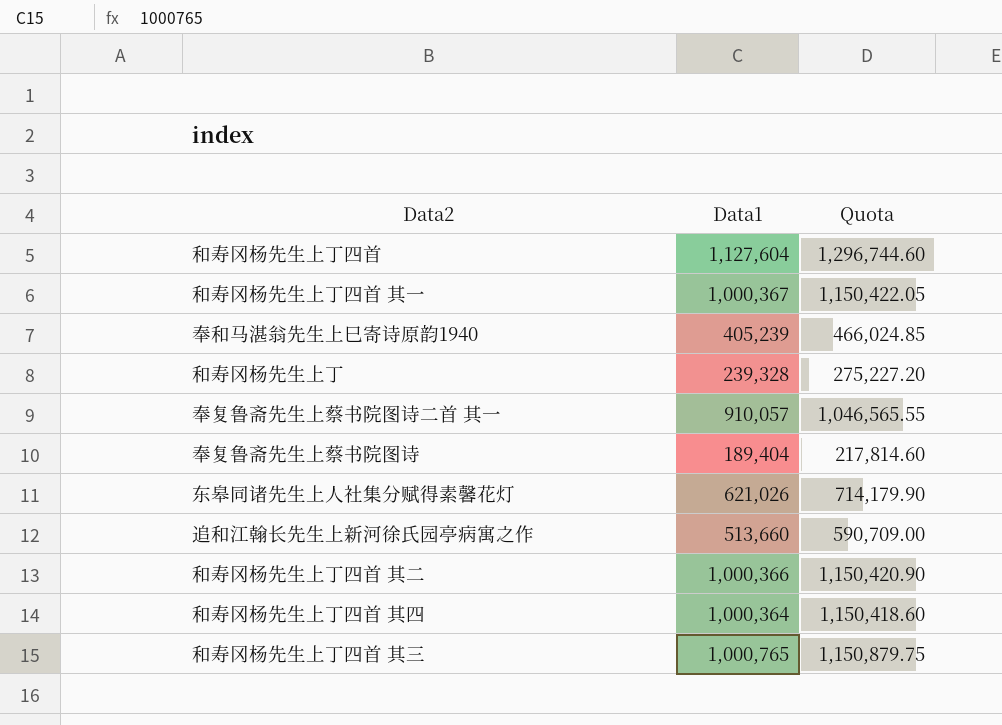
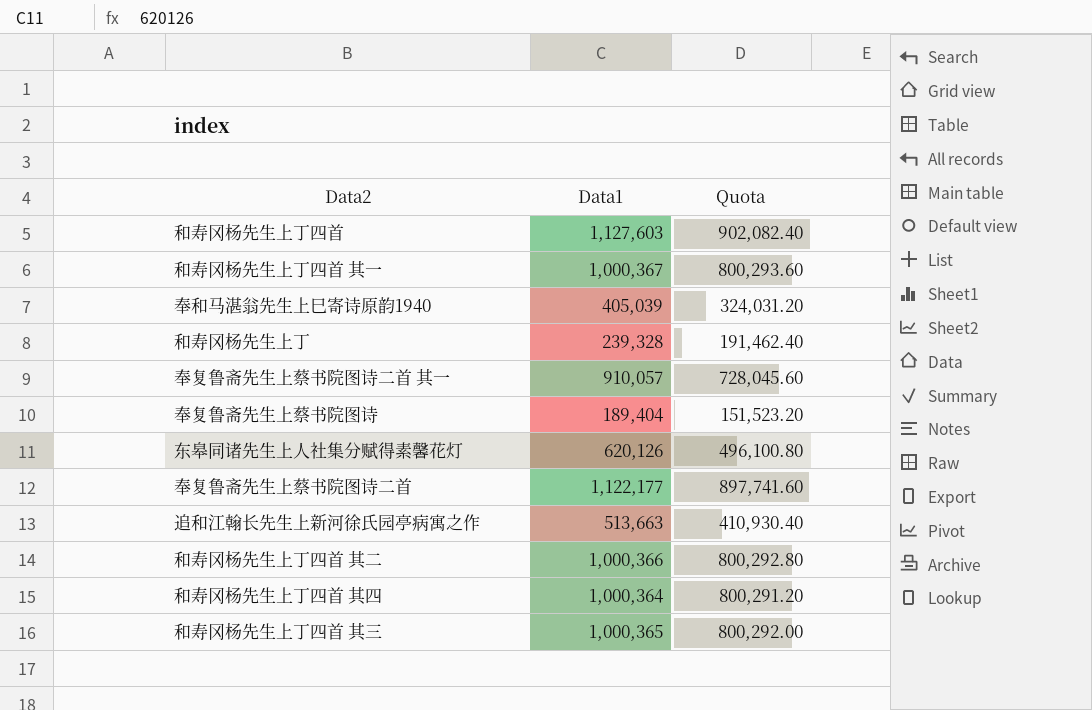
column Quota | formula: [Data1] * 1.15 -> [Data1] * 0.8
和寿冈杨先生上丁四首 | Data1: 1,127,604 -> 1,127,603
奉和马湛翁先生上巳寄诗原韵1940 | Data1: 405,239 -> 405,039
东皋同诸先生上人社集分赋得素馨花灯 | Data1: 621,026 -> 620,126
row 奉复鲁斋先生上蔡书院图诗二首: none -> 1,122,177 | 897,741.60
追和江翰长先生上新河徐氏园亭病寓之作 | Data1: 513,660 -> 513,663
和寿冈杨先生上丁四首 其三 | Data1: 1,000,765 -> 1,000,365

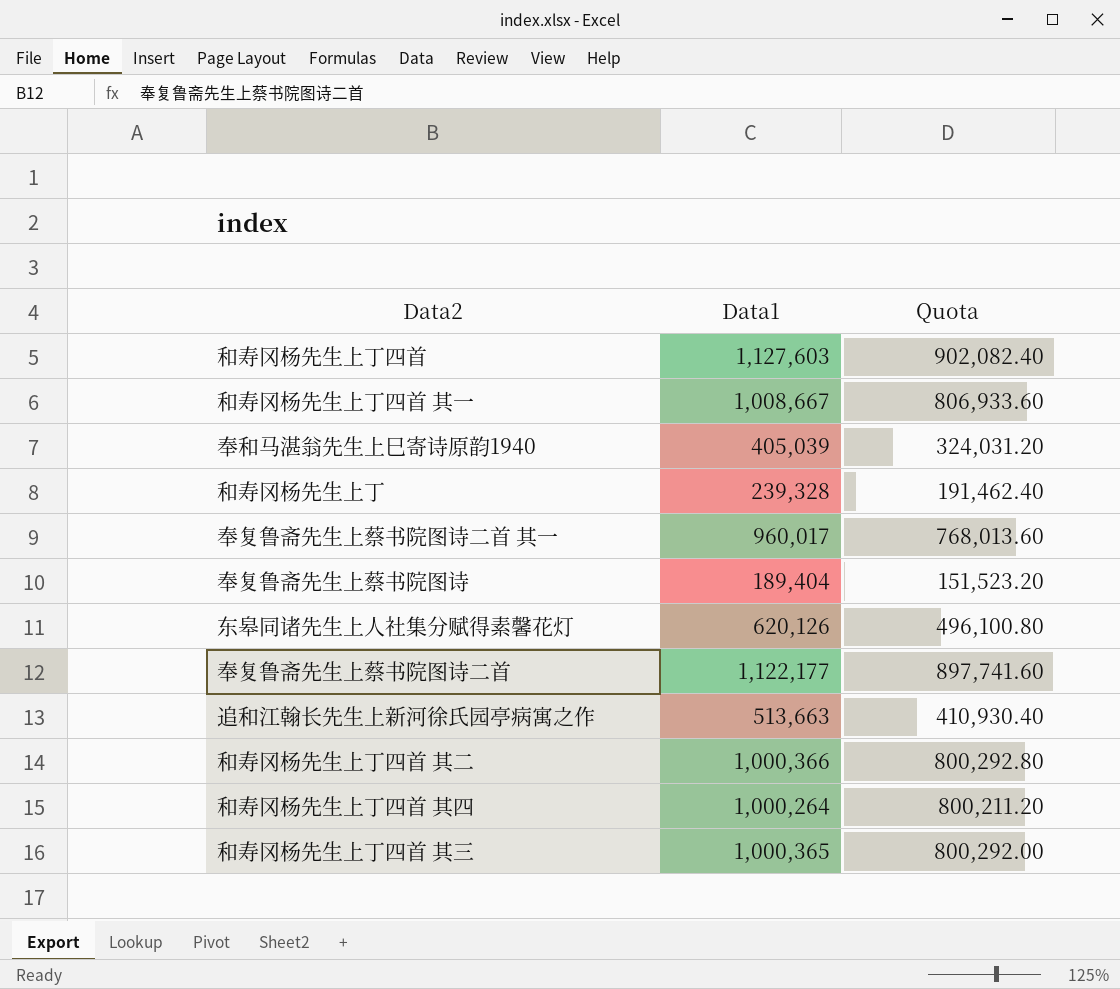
和寿冈杨先生上丁四首 其一 | Data1: 1,000,367 -> 1,008,667
和寿冈杨先生上丁四首 其一 | Quota: 800,293.60 -> 806,933.60
奉复鲁斋先生上蔡书院图诗二首 其一 | Data1: 910,057 -> 960,017
奉复鲁斋先生上蔡书院图诗二首 其一 | Quota: 728,045.60 -> 768,013.60
和寿冈杨先生上丁四首 其四 | Data1: 1,000,364 -> 1,000,264
和寿冈杨先生上丁四首 其四 | Quota: 800,291.20 -> 800,211.20

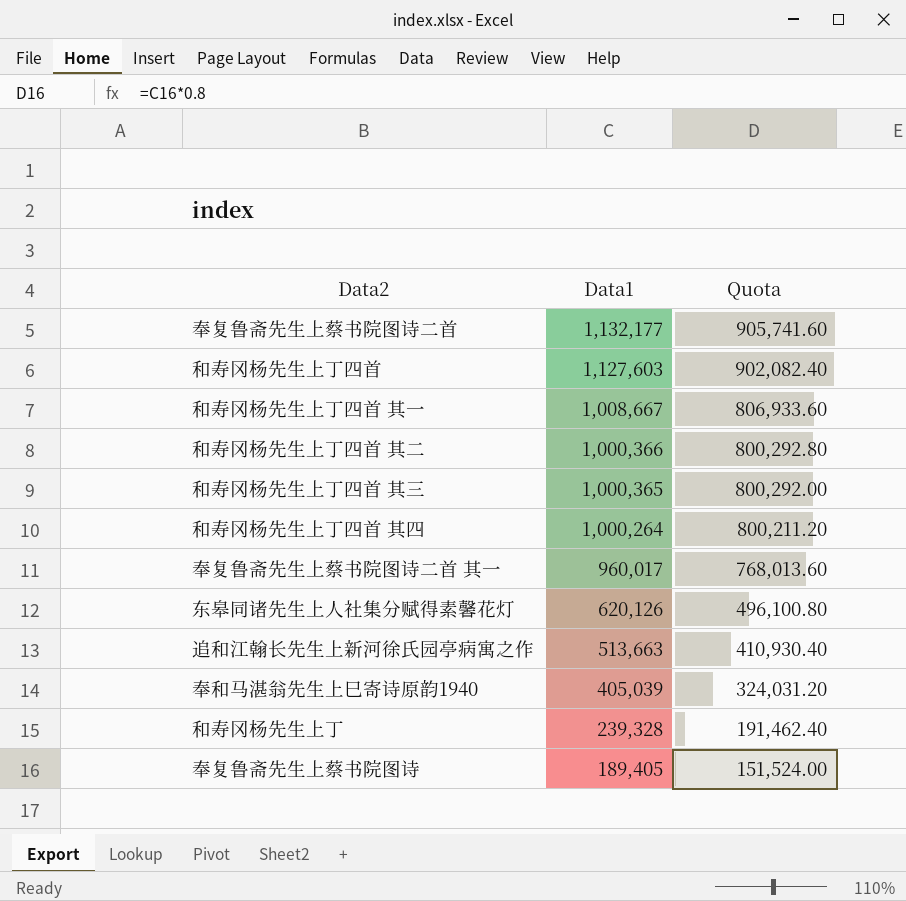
row order: none -> Data1 descending
奉复鲁斋先生上蔡书院图诗二首 | Data1: 1,122,177 -> 1,132,177
奉复鲁斋先生上蔡书院图诗二首 | Quota: 897,741.60 -> 905,741.60
奉复鲁斋先生上蔡书院图诗 | Data1: 189,404 -> 189,405
奉复鲁斋先生上蔡书院图诗 | Quota: 151,523.20 -> 151,524.00

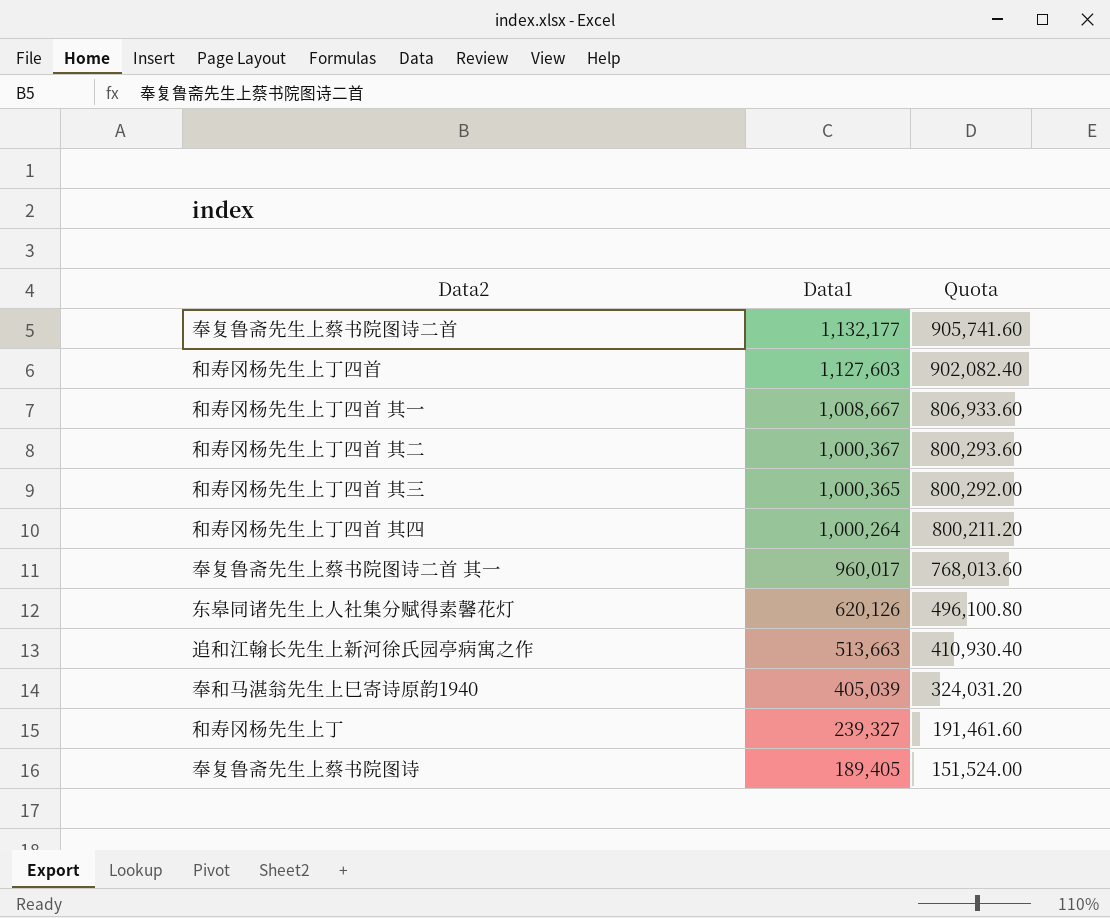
和寿冈杨先生上丁四首 其二 | Data1: 1,000,366 -> 1,000,367
和寿冈杨先生上丁四首 其二 | Quota: 800,292.80 -> 800,293.60
和寿冈杨先生上丁 | Data1: 239,328 -> 239,327
和寿冈杨先生上丁 | Quota: 191,462.40 -> 191,461.60

